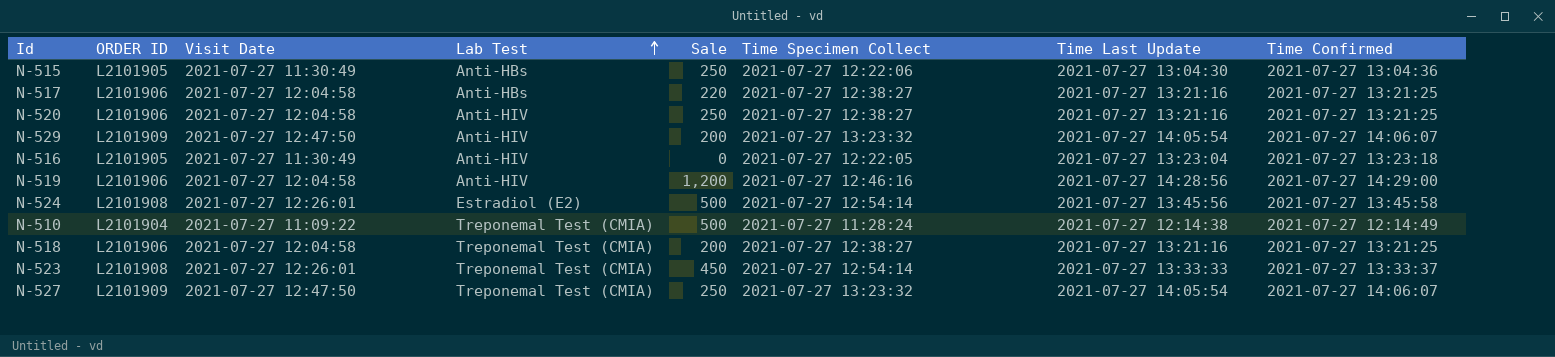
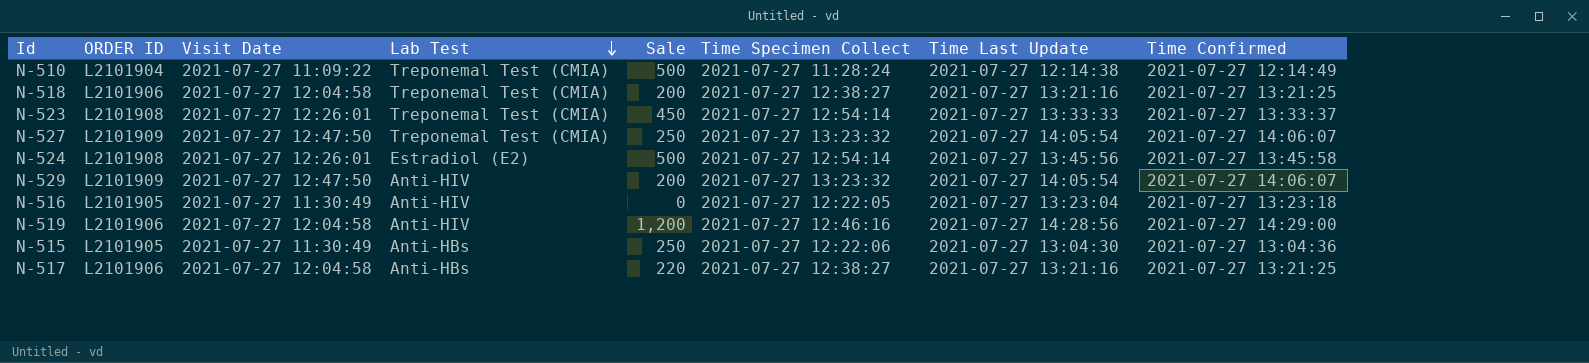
row order: Lab Test ascending -> Lab Test descending
row N-520: L2101906 | 2021-07-27 12:04:58 | Anti-HIV | 250 | 2021-07-27 12:38:27 | 2021-07-27 13:21:16 | 2021-07-27 13:21:25 -> none

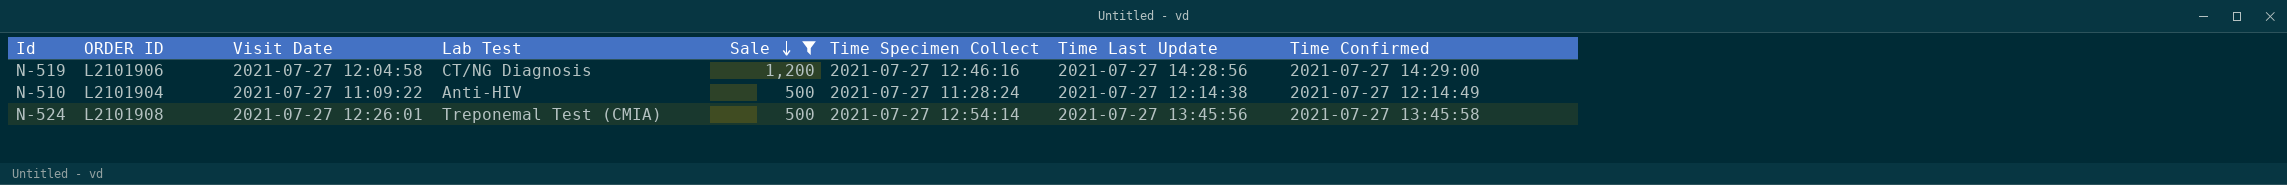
filter: none -> Sale >= 500
row order: Lab Test descending -> Sale descending
N-519 | Lab Test: Anti-HIV -> CT/NG Diagnosis
N-510 | Lab Test: Treponemal Test (CMIA) -> Anti-HIV
N-524 | Lab Test: Estradiol (E2) -> Treponemal Test (CMIA)

